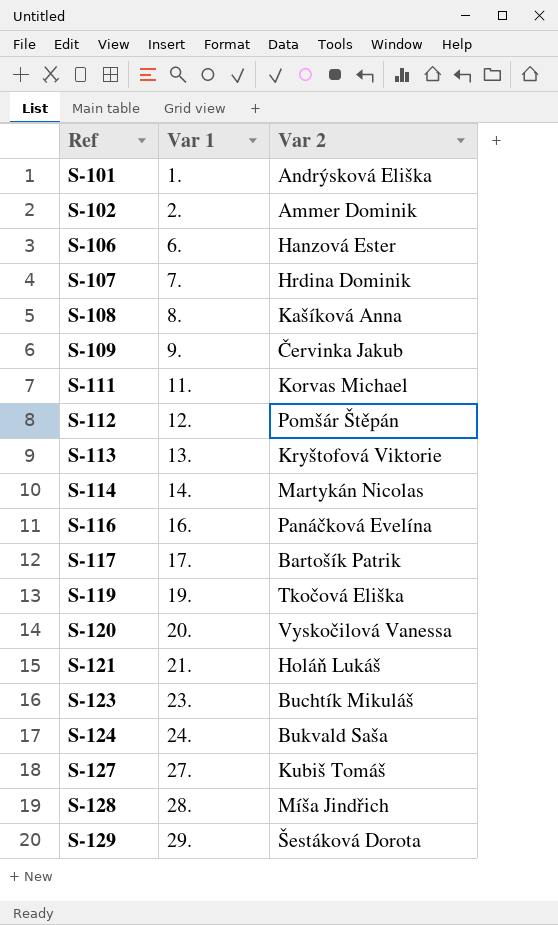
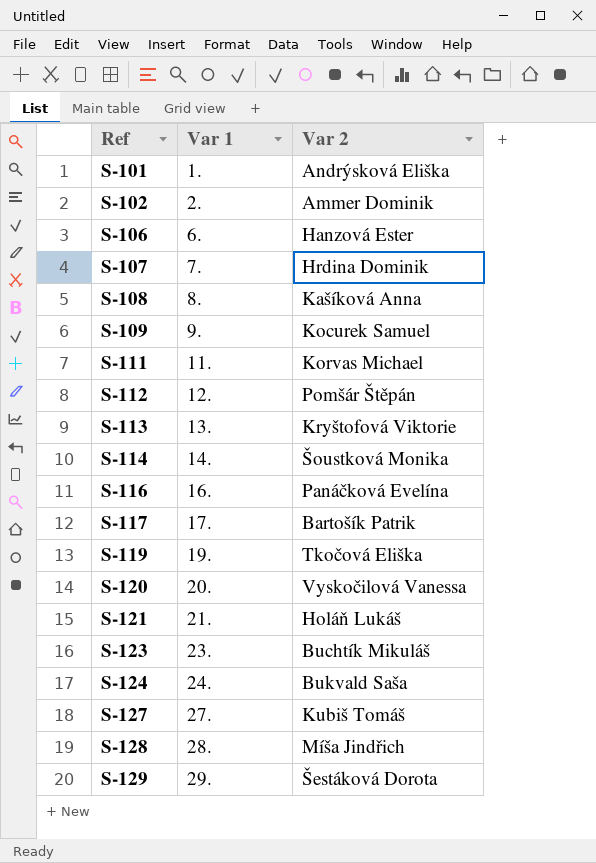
S-109 | Var 2: Červinka Jakub -> Kocurek Samuel
S-114 | Var 2: Martykán Nicolas -> Šoustková Monika

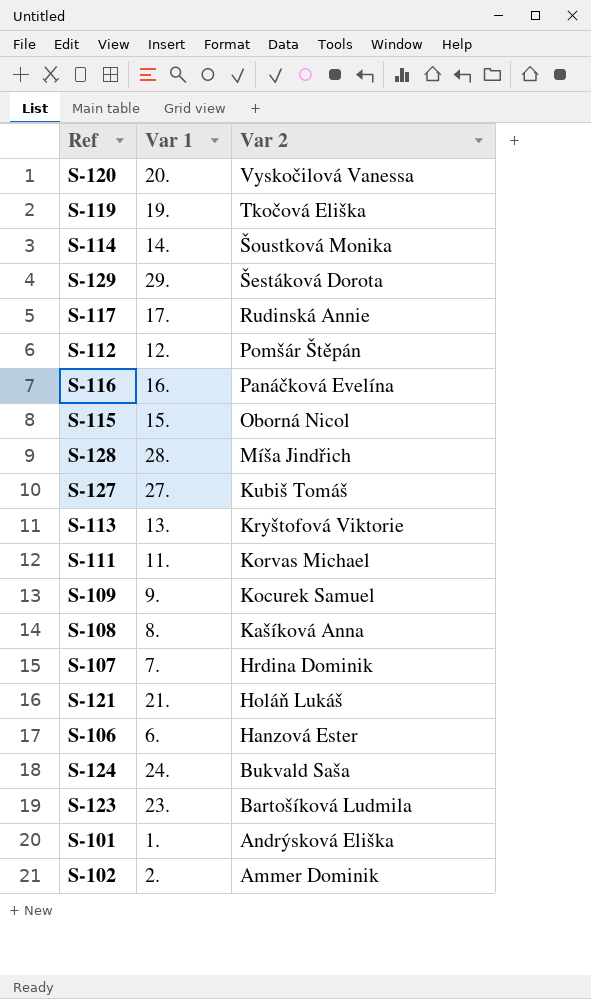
row order: Ref ascending -> Var 2 descending
S-117 | Var 2: Bartošík Patrik -> Rudinská Annie
row S-115: none -> 15. | Oborná Nicol
S-123 | Var 2: Buchtík Mikuláš -> Bartošíková Ludmila

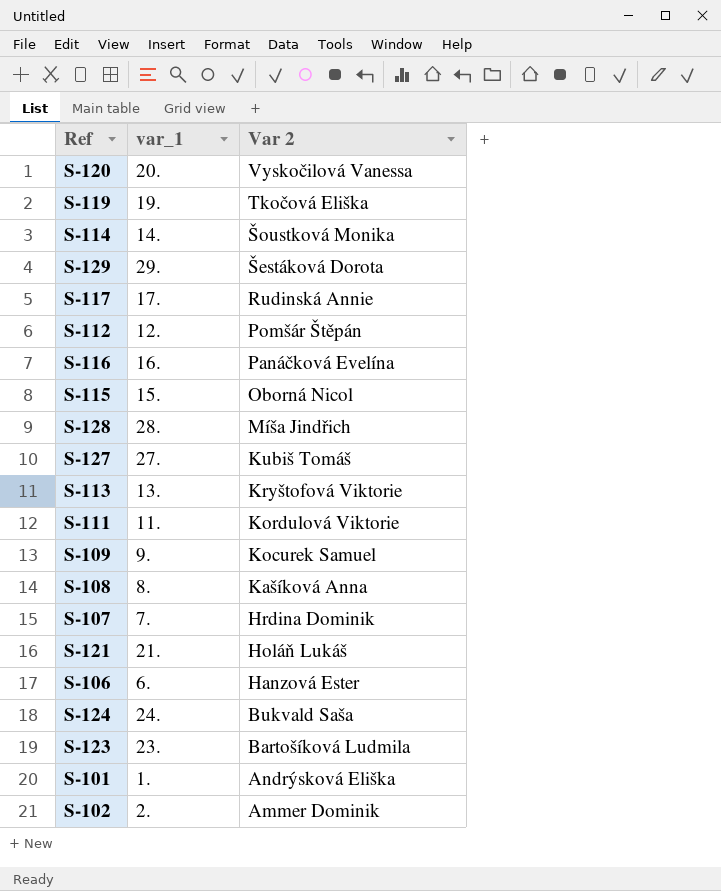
column name: Var 1 -> var_1
S-111 | Var 2: Korvas Michael -> Kordulová Viktorie

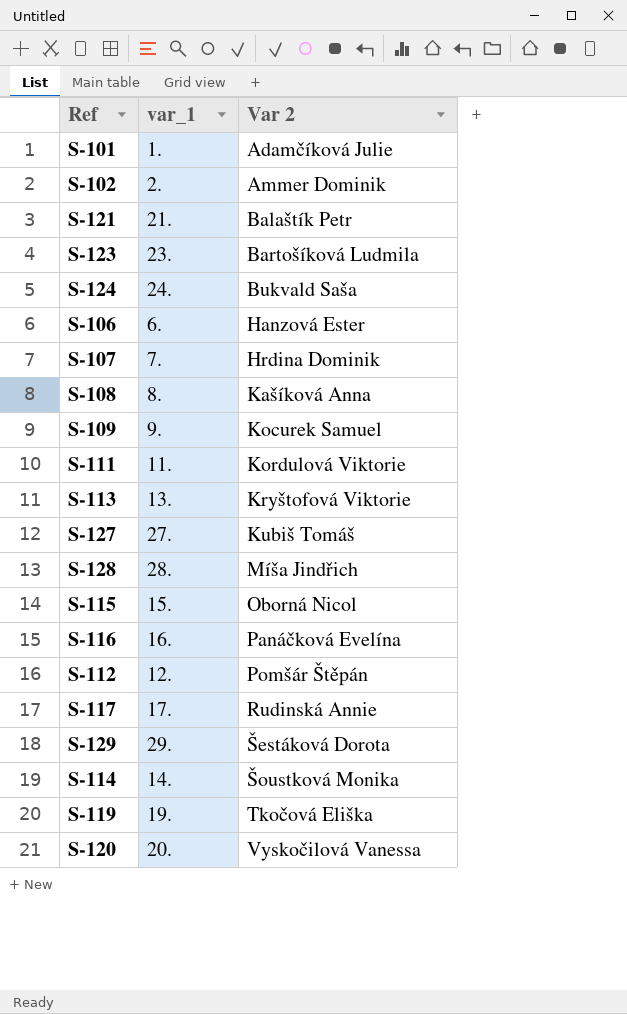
row order: Var 2 descending -> Var 2 ascending
S-101 | Var 2: Andrýsková Eliška -> Adamčíková Julie
S-121 | Var 2: Holáň Lukáš -> Balaštík Petr

